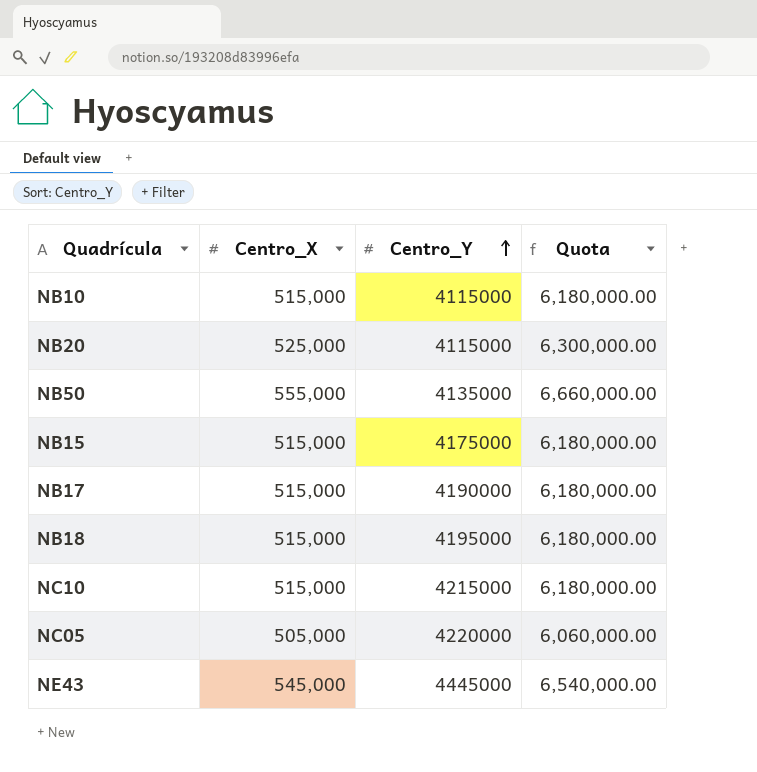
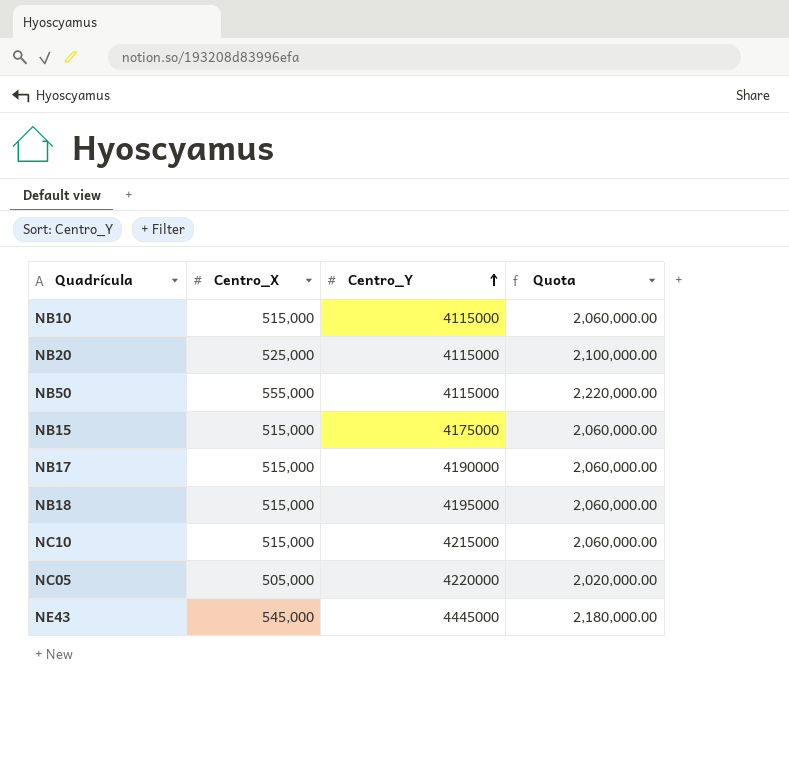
column Quota | formula: [Centro_X] * 12 -> [Centro_X] * 4
NB50 | Centro_Y: 4135000 -> 4115000

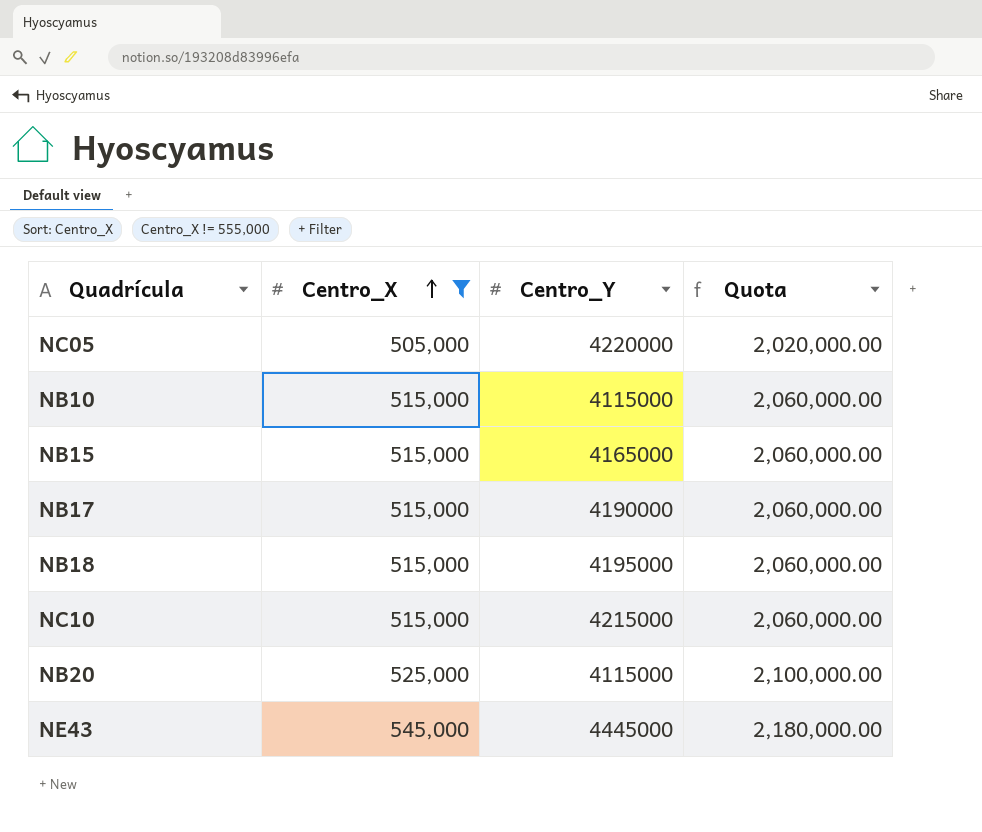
filter: none -> Centro_X != 555,000
row order: Centro_Y ascending -> Centro_X ascending
NB15 | Centro_Y: 4175000 -> 4165000

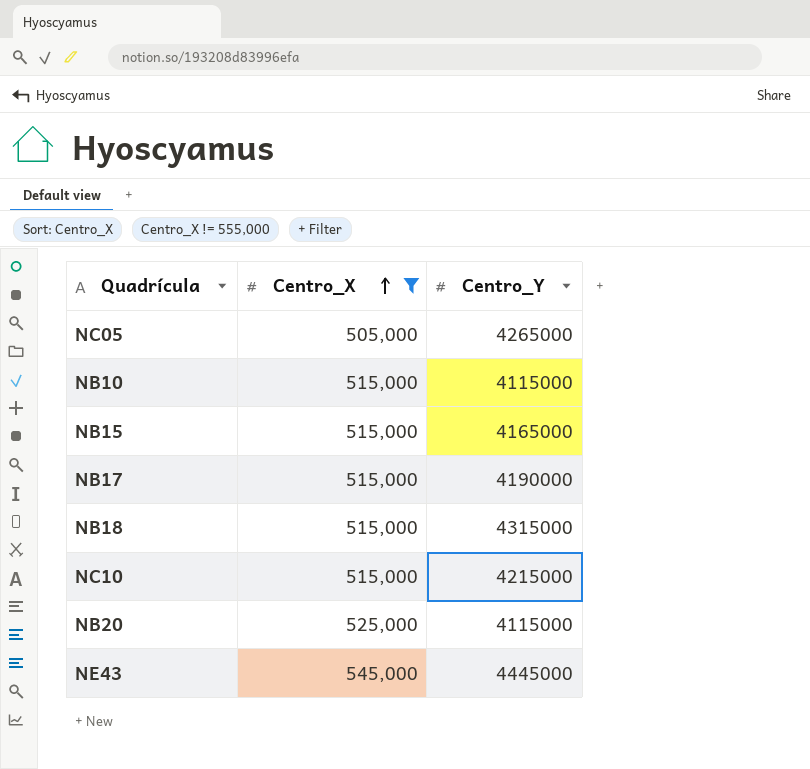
column Quota | formula: [Centro_X] * 4 -> none
NC05 | Centro_Y: 4220000 -> 4265000
NB18 | Centro_Y: 4195000 -> 4315000

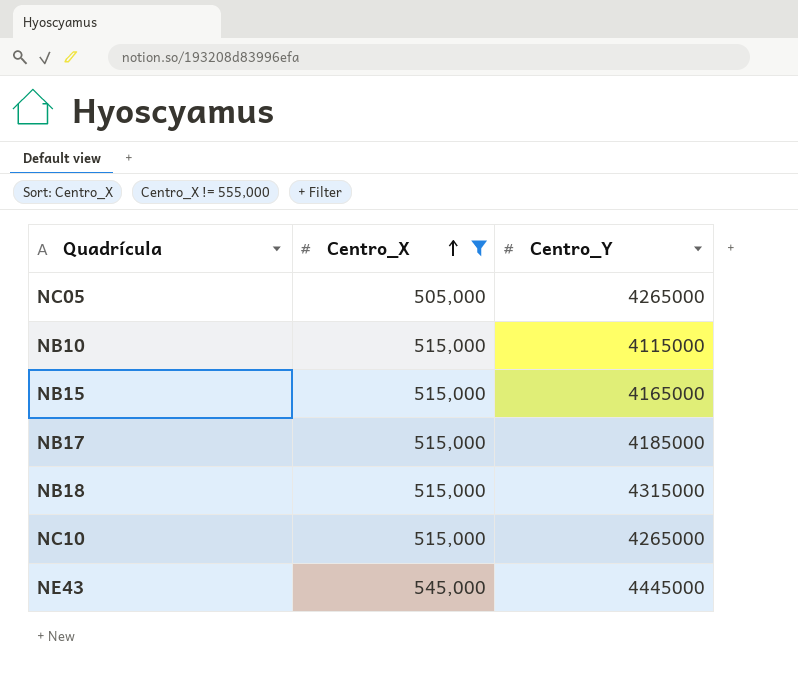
row NB20: 525,000 | 4115000 -> none
NB17 | Centro_Y: 4190000 -> 4185000
NC10 | Centro_Y: 4215000 -> 4265000

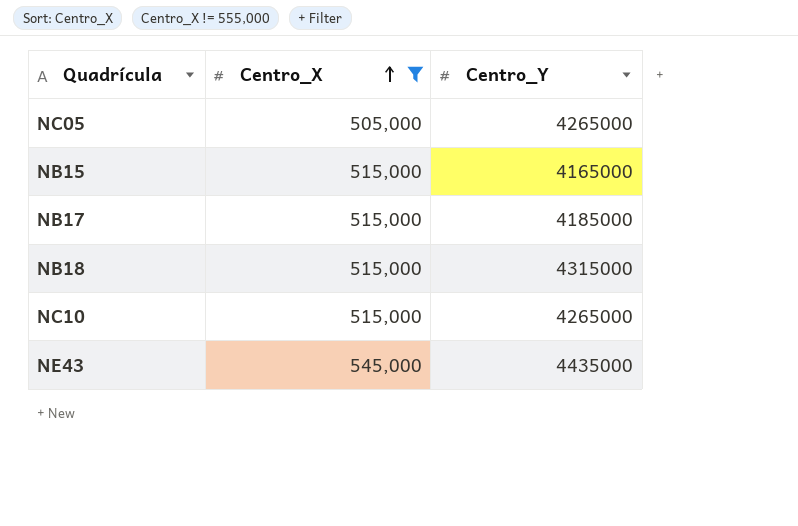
row NB10: 515,000 | 4115000 -> none
NE43 | Centro_Y: 4445000 -> 4435000

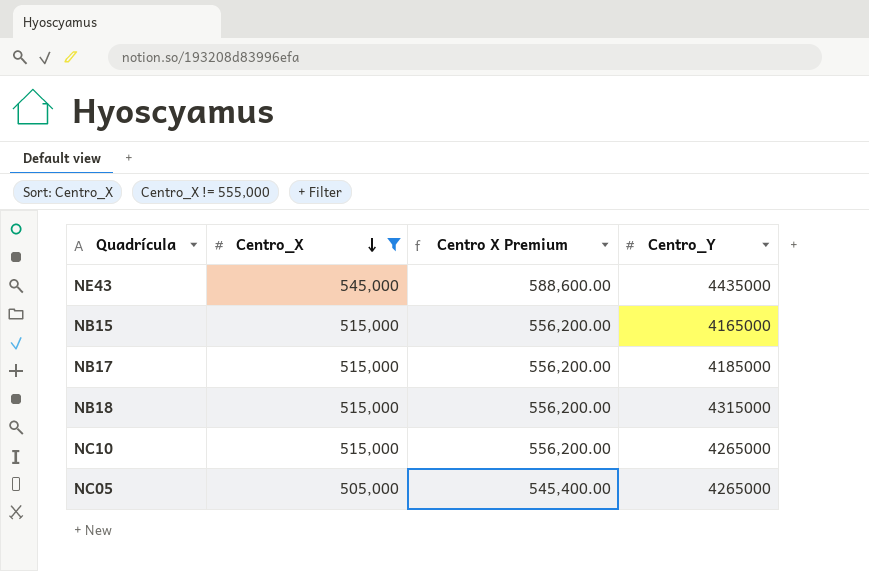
row order: Centro_X ascending -> Centro_X descending
column Centro X Premium | formula: none -> [Centro_X] * 1.08

